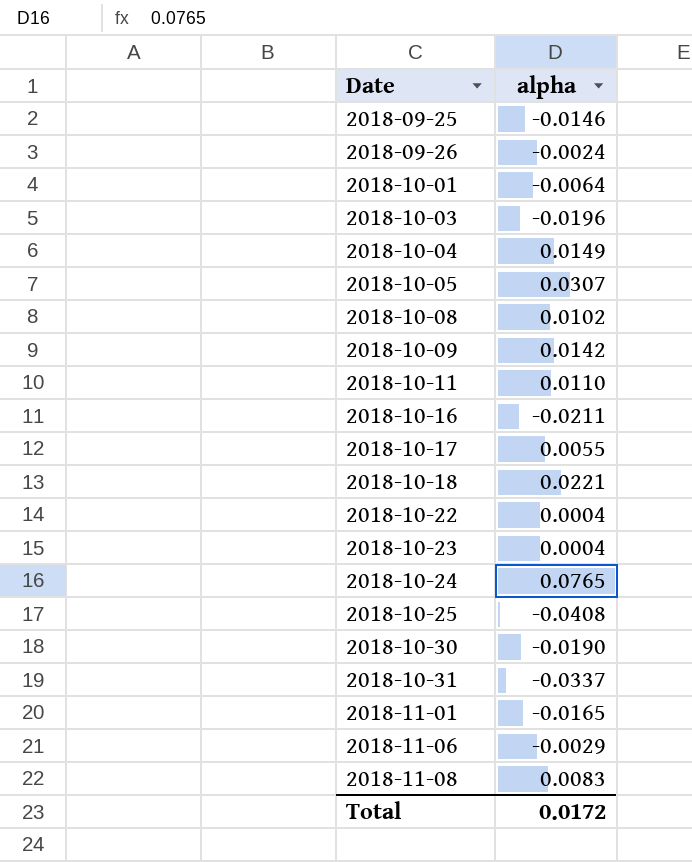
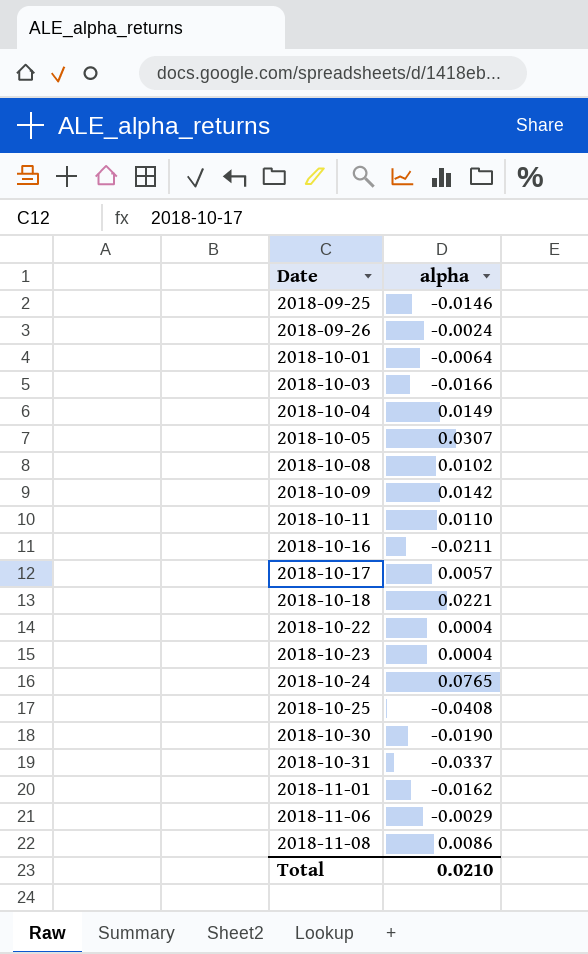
2018-10-03 | alpha: -0.0196 -> -0.0166
2018-10-17 | alpha: 0.0055 -> 0.0057
2018-11-01 | alpha: -0.0165 -> -0.0162
2018-11-08 | alpha: 0.0083 -> 0.0086
Total | alpha: 0.0172 -> 0.0210

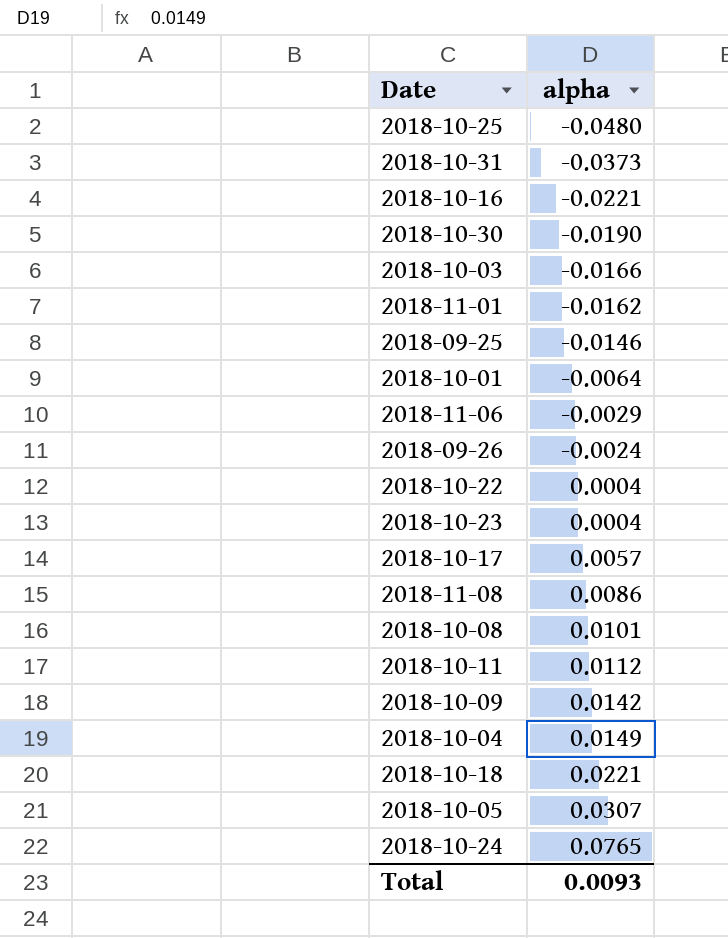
row order: Date ascending -> alpha ascending
2018-10-25 | alpha: -0.0408 -> -0.0480
2018-10-31 | alpha: -0.0337 -> -0.0373
2018-10-16 | alpha: -0.0211 -> -0.0221
2018-10-08 | alpha: 0.0102 -> 0.0101
2018-10-11 | alpha: 0.0110 -> 0.0112
Total | alpha: 0.0210 -> 0.0093

